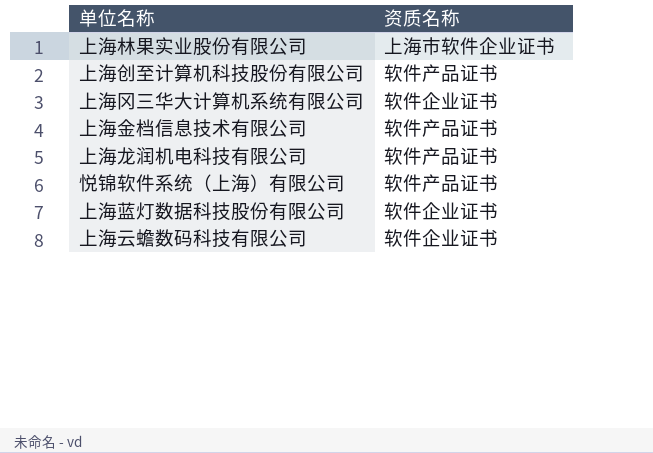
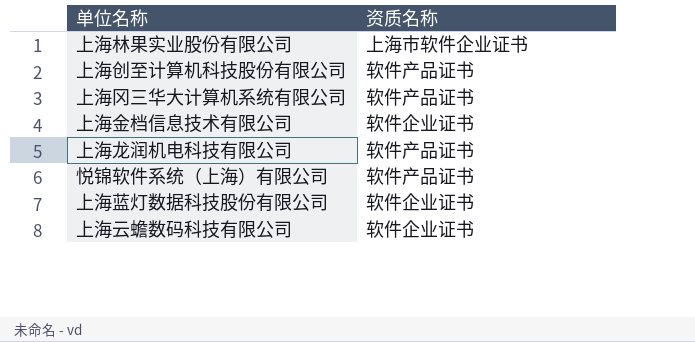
上海冈三华大计算机系统有限公司 | 资质名称: 软件企业证书 -> 软件产品证书
上海金档信息技术有限公司 | 资质名称: 软件产品证书 -> 软件企业证书

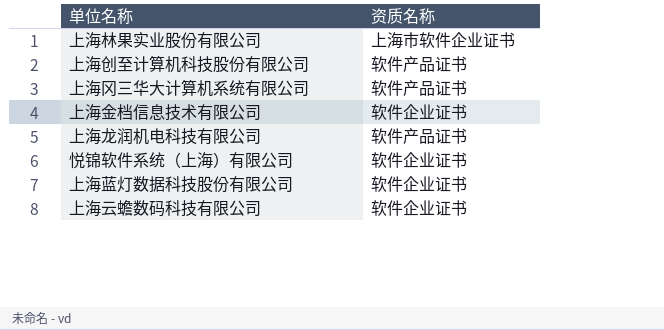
悦锦软件系统（上海）有限公司 | 资质名称: 软件产品证书 -> 软件企业证书

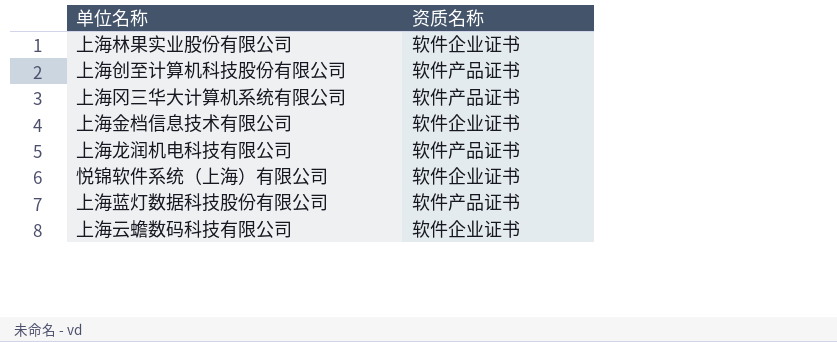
上海林果实业股份有限公司 | 资质名称: 上海市软件企业证书 -> 软件企业证书
上海蓝灯数据科技股份有限公司 | 资质名称: 软件企业证书 -> 软件产品证书

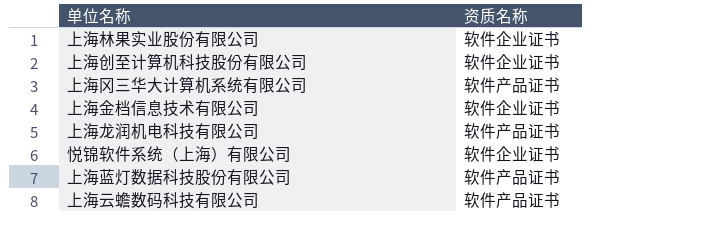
上海创至计算机科技股份有限公司 | 资质名称: 软件产品证书 -> 软件企业证书
上海云蟾数码科技有限公司 | 资质名称: 软件企业证书 -> 软件产品证书

